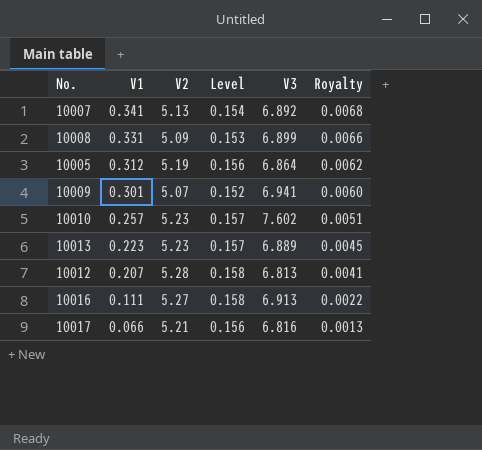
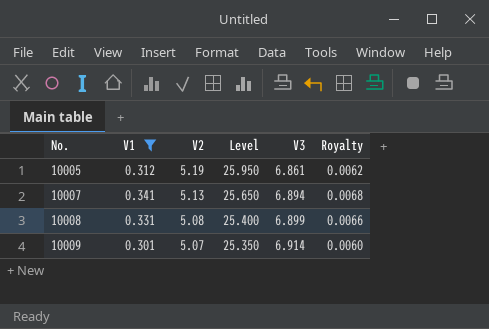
filter: none -> V1 >= 0.301
row order: V1 descending -> No. ascending
column Level | formula: [V2] * 0.03 -> [V2] * 5
10005 | V3: 6.864 -> 6.861
10007 | V3: 6.892 -> 6.894
10008 | V2: 5.09 -> 5.08
10009 | V3: 6.941 -> 6.914

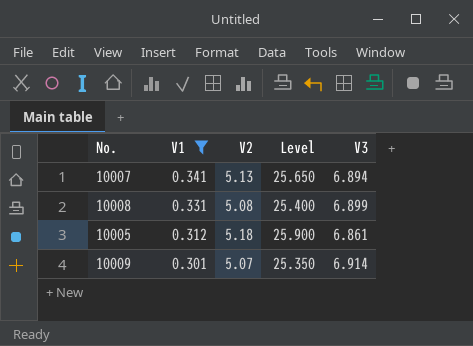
row order: No. ascending -> V1 descending
column Royalty | formula: [V1] * 0.02 -> none
10005 | V2: 5.19 -> 5.18
10005 | Level: 25.950 -> 25.900

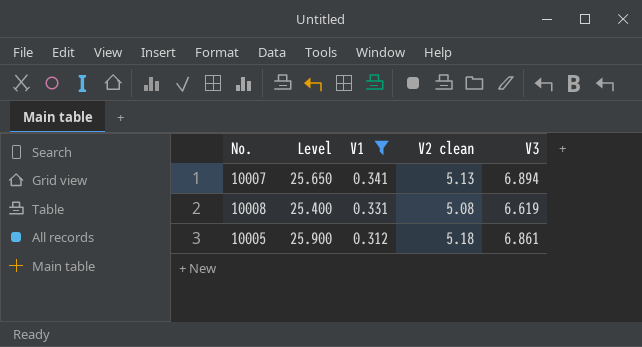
column Level | position: 4 -> 2
column name: V2 -> V2 clean
row 10009: 0.301 | 5.07 | 25.350 | 6.914 -> none
10008 | V3: 6.899 -> 6.619

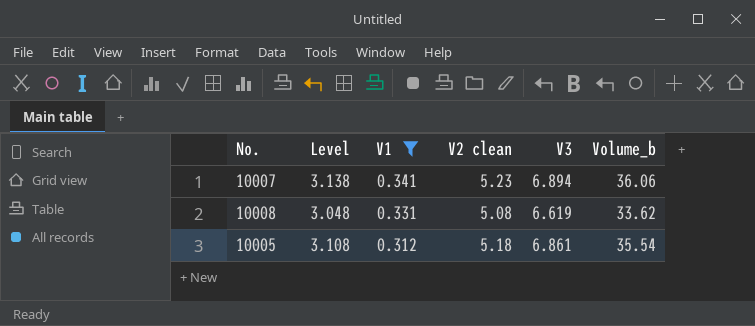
column Level | formula: [V2 clean] * 5 -> [V2 clean] * 0.6
column Volume_b | formula: none -> [V2 clean] * [V3]
10007 | V2 clean: 5.13 -> 5.23

